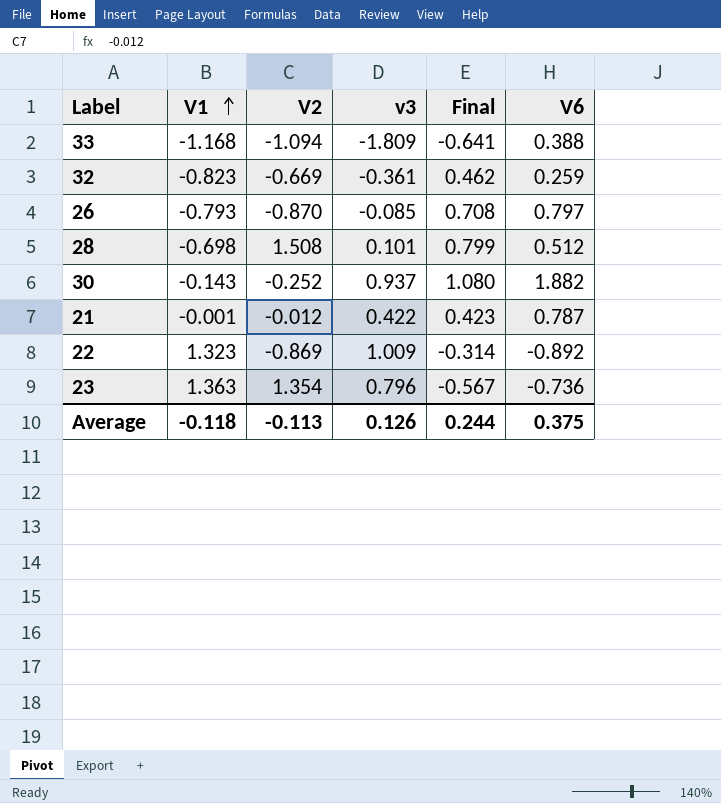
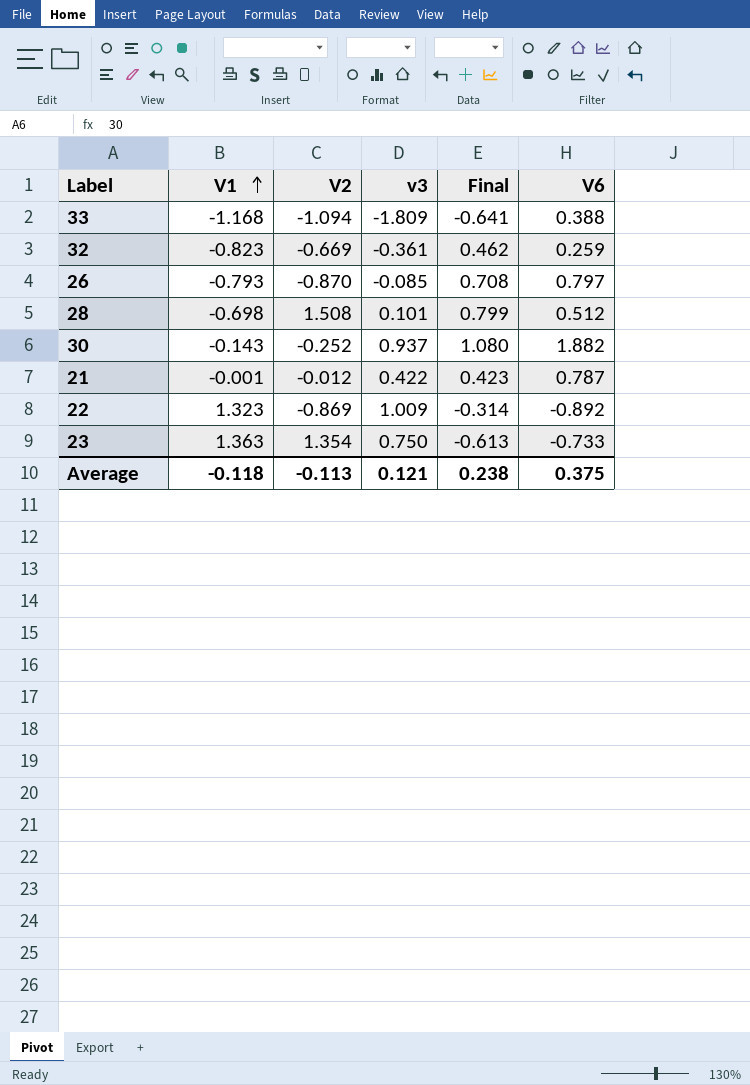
23 | v3: 0.796 -> 0.750
23 | Final: -0.567 -> -0.613
23 | V6: -0.736 -> -0.733
Average | v3: 0.126 -> 0.121
Average | Final: 0.244 -> 0.238

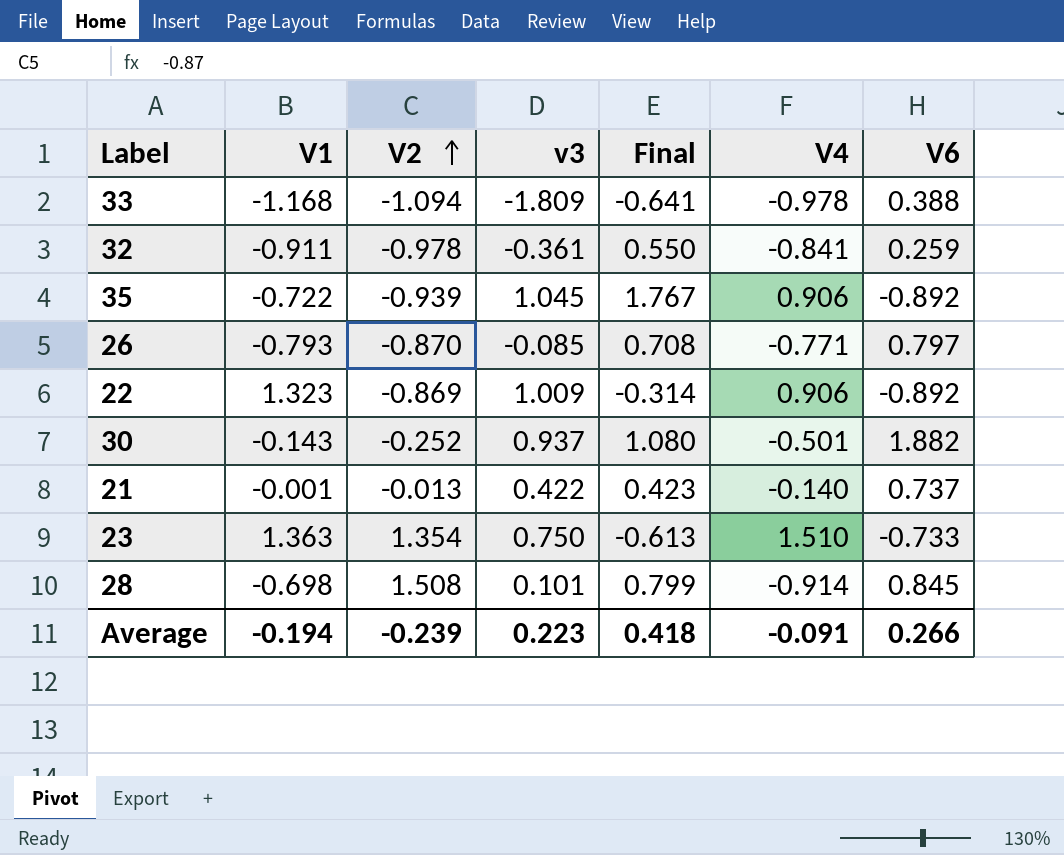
row order: V1 ascending -> V2 ascending
column V4 | position: none -> 6
32 | V1: -0.823 -> -0.911
32 | V2: -0.669 -> -0.978
32 | Final: 0.462 -> 0.550
row 35: none -> -0.722 | -0.939 | 1.045 | 1.767 | 0.906 | -0.892
21 | V2: -0.012 -> -0.013
21 | V6: 0.787 -> 0.737
28 | V6: 0.512 -> 0.845
Average | V1: -0.118 -> -0.194
Average | V2: -0.113 -> -0.239
Average | v3: 0.121 -> 0.223
Average | Final: 0.238 -> 0.418
Average | V6: 0.375 -> 0.266

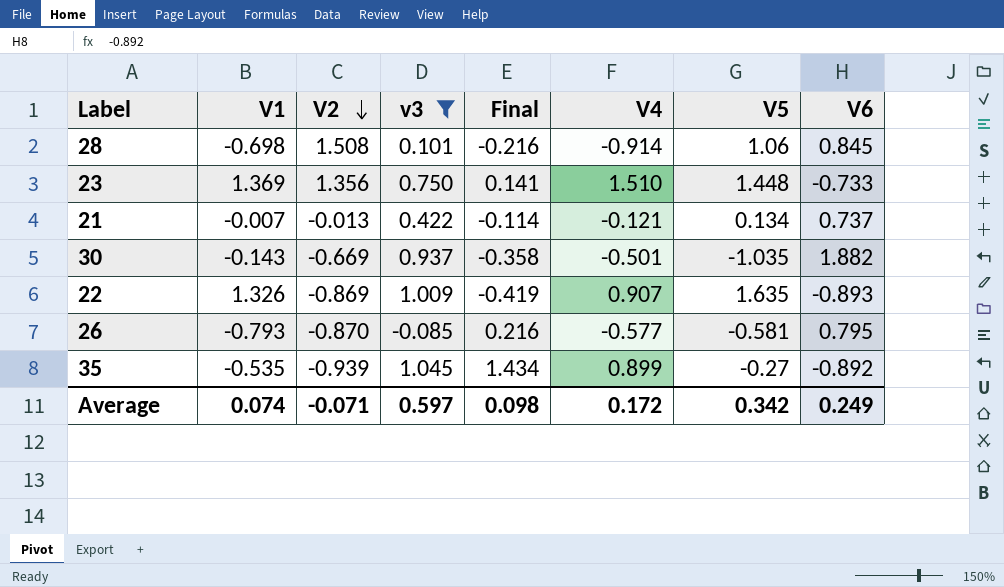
filter: none -> v3 >= -0.085
row order: V2 ascending -> V2 descending
column Final | formula: [v3] - [V1] -> [V4] - [V1]
column V5 | position: none -> 7
23 | V1: 1.363 -> 1.369
23 | V2: 1.354 -> 1.356
21 | V1: -0.001 -> -0.007
21 | V4: -0.140 -> -0.121
30 | V2: -0.252 -> -0.669
22 | V1: 1.323 -> 1.326
22 | V4: 0.906 -> 0.907
22 | V6: -0.892 -> -0.893
26 | V4: -0.771 -> -0.577
26 | V6: 0.797 -> 0.795
35 | V1: -0.722 -> -0.535
35 | V4: 0.906 -> 0.899
Average | V1: -0.194 -> 0.074
Average | V2: -0.239 -> -0.071
Average | v3: 0.223 -> 0.597
Average | Final: 0.418 -> 0.098
Average | V4: -0.091 -> 0.172
Average | V6: 0.266 -> 0.249

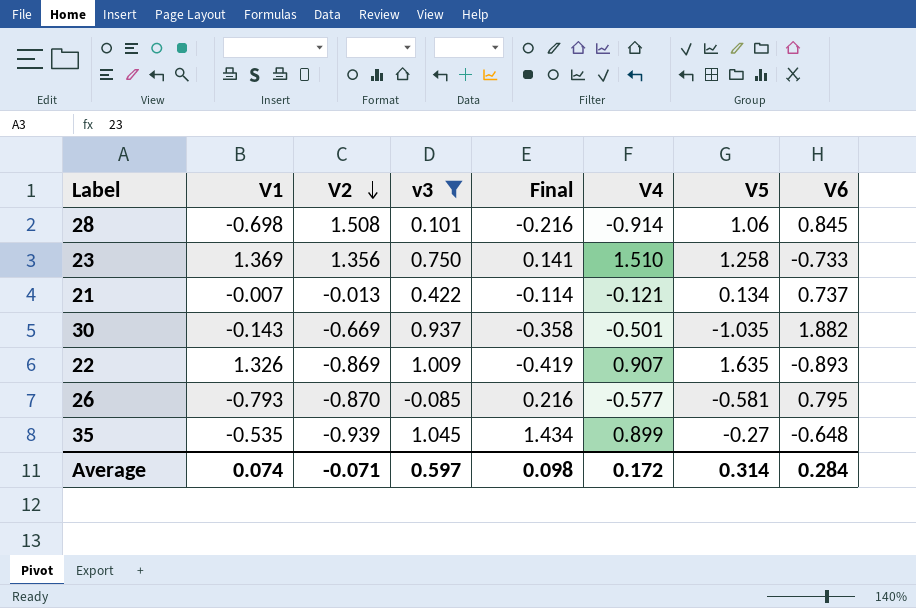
23 | V5: 1.448 -> 1.258
35 | V6: -0.892 -> -0.648
Average | V5: 0.342 -> 0.314
Average | V6: 0.249 -> 0.284

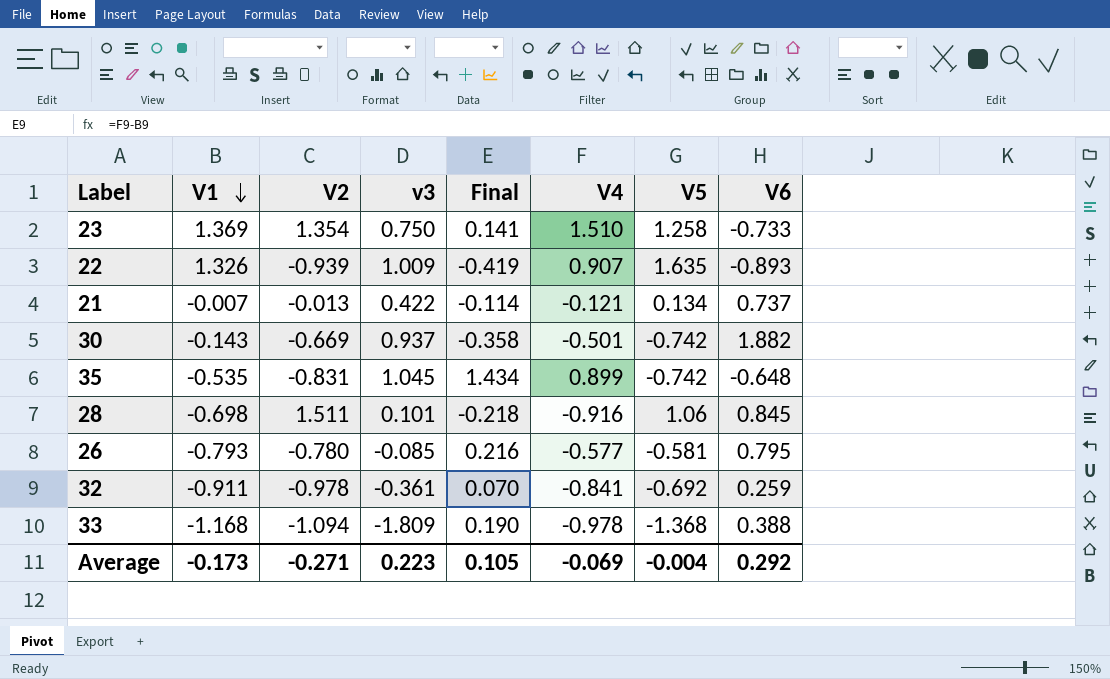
filter: v3 >= -0.085 -> none
row order: V2 descending -> V1 descending
23 | V2: 1.356 -> 1.354
22 | V2: -0.869 -> -0.939
30 | V5: -1.035 -> -0.742
35 | V2: -0.939 -> -0.831
35 | V5: -0.27 -> -0.742
28 | V2: 1.508 -> 1.511
28 | Final: -0.216 -> -0.218
28 | V4: -0.914 -> -0.916
26 | V2: -0.870 -> -0.780
Average | V1: 0.074 -> -0.173
Average | V2: -0.071 -> -0.271
Average | v3: 0.597 -> 0.223
Average | Final: 0.098 -> 0.105
Average | V4: 0.172 -> -0.069
Average | V5: 0.314 -> -0.004
Average | V6: 0.284 -> 0.292

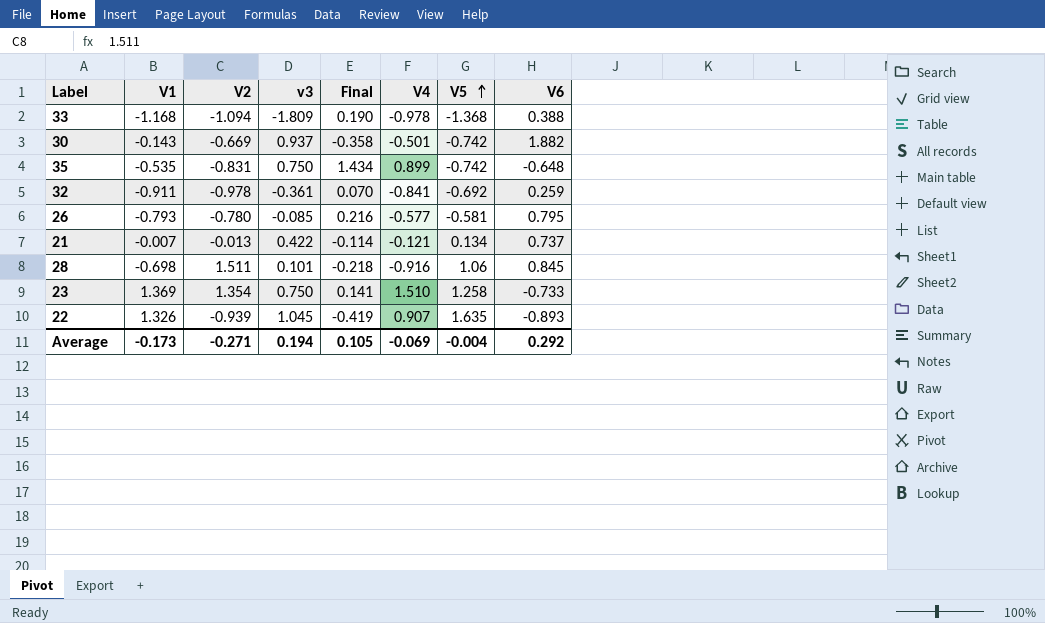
row order: V1 descending -> V5 ascending
35 | v3: 1.045 -> 0.750
22 | v3: 1.009 -> 1.045
Average | v3: 0.223 -> 0.194

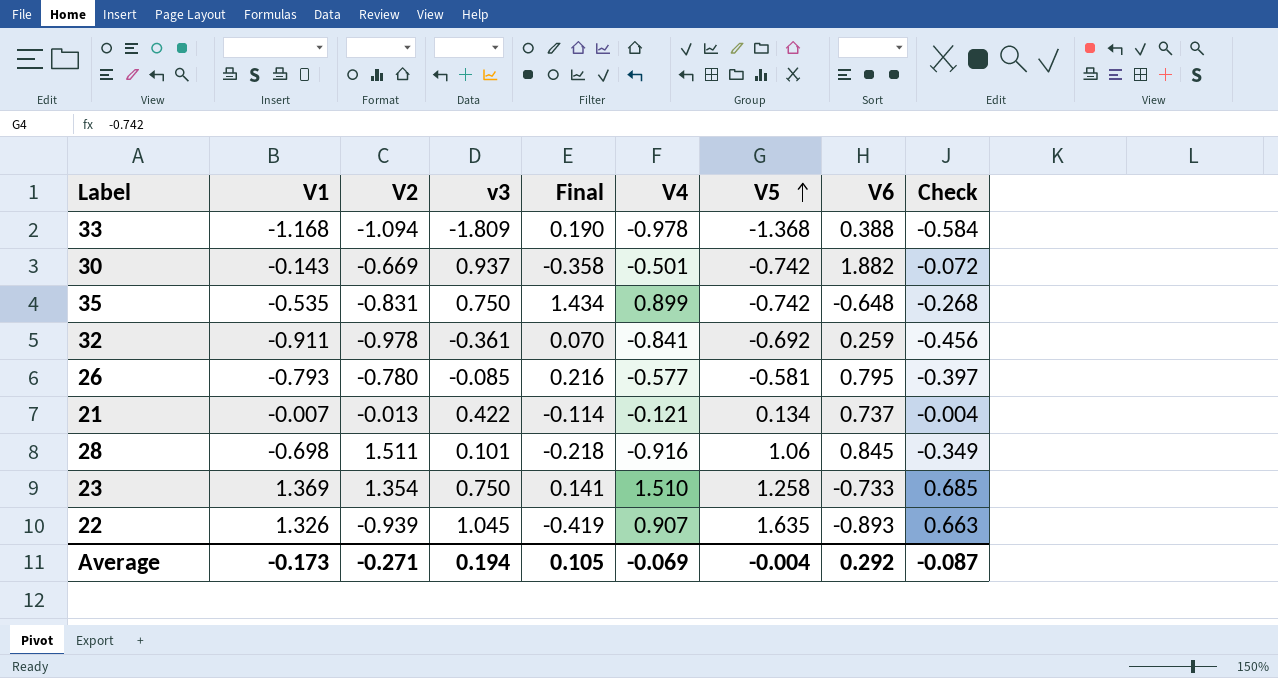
column Check | formula: none -> [V1] * 0.5

